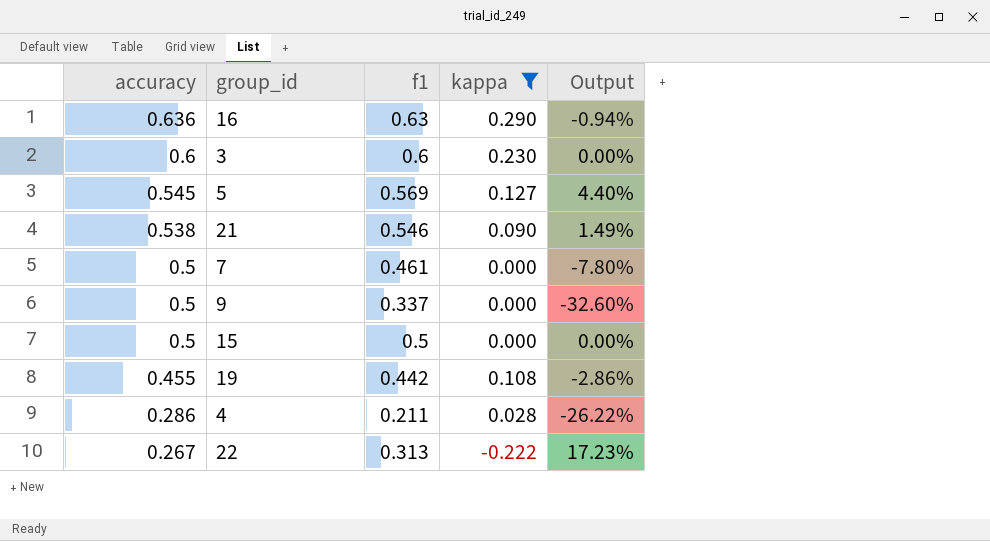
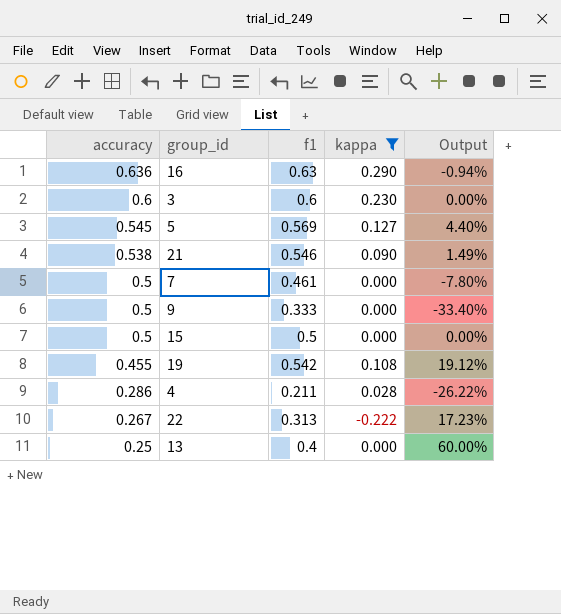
9 | f1: 0.337 -> 0.333
9 | Output: -32.60% -> -33.40%
19 | f1: 0.442 -> 0.542
19 | Output: -2.86% -> 19.12%
row 13: none -> 0.25 | 0.4 | 0.000 | 60.00%

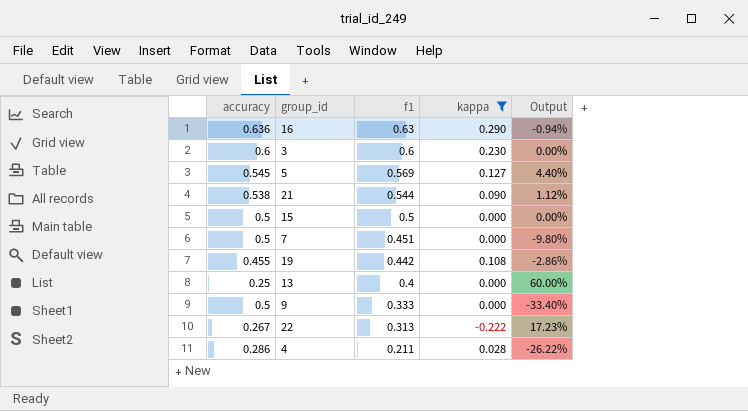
row order: accuracy descending -> f1 descending
21 | f1: 0.546 -> 0.544
21 | Output: 1.49% -> 1.12%
7 | f1: 0.461 -> 0.451
7 | Output: -7.80% -> -9.80%
19 | f1: 0.542 -> 0.442
19 | Output: 19.12% -> -2.86%

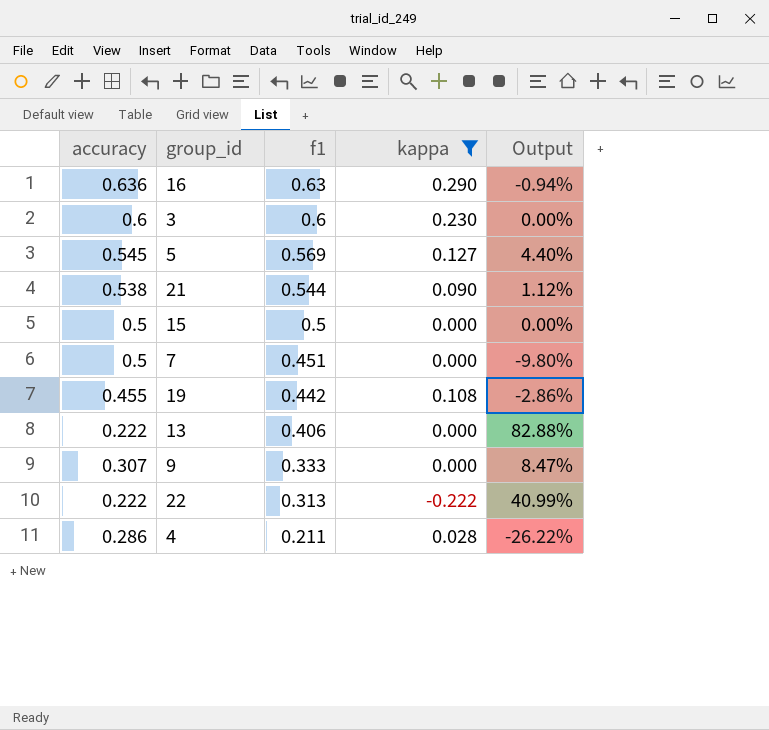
13 | accuracy: 0.25 -> 0.222
13 | f1: 0.4 -> 0.406
13 | Output: 60.00% -> 82.88%
9 | accuracy: 0.5 -> 0.307
9 | Output: -33.40% -> 8.47%
22 | accuracy: 0.267 -> 0.222
22 | Output: 17.23% -> 40.99%

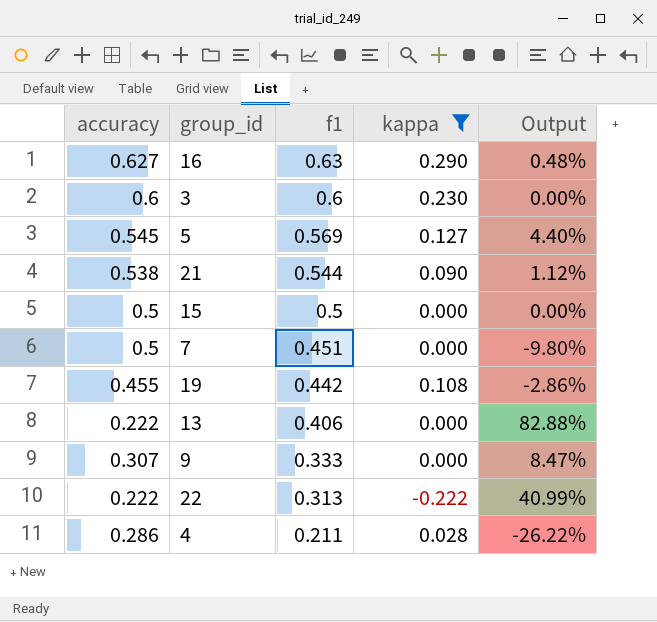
16 | accuracy: 0.636 -> 0.627
16 | Output: -0.94% -> 0.48%

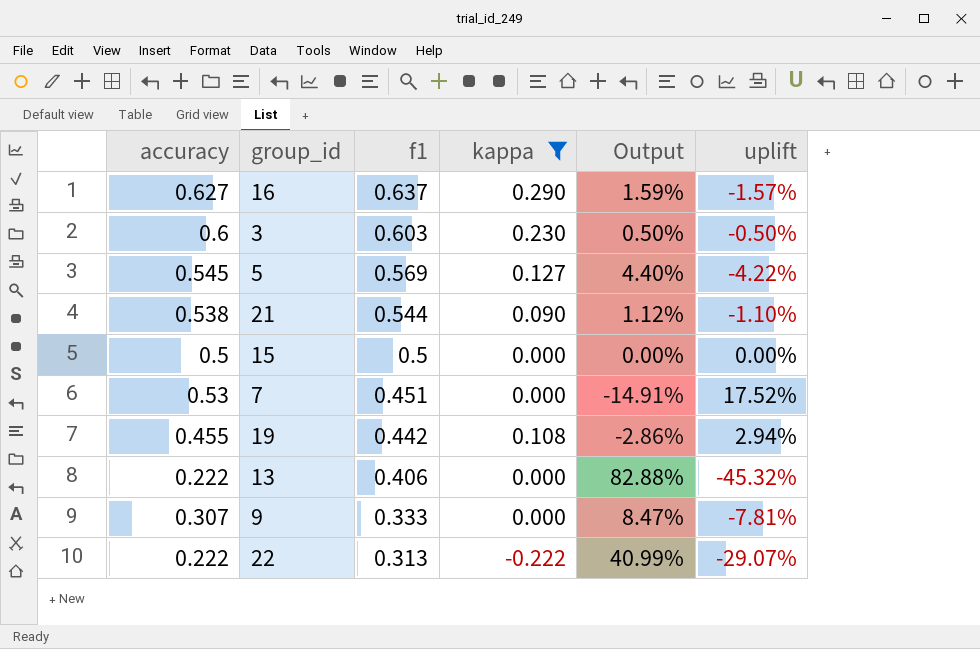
column uplift | formula: none -> ([accuracy] - [f1]) / [f1]
row 4: 0.286 | 0.211 | 0.028 | -26.22% -> none
16 | f1: 0.63 -> 0.637
16 | Output: 0.48% -> 1.59%
3 | f1: 0.6 -> 0.603
3 | Output: 0.00% -> 0.50%
7 | accuracy: 0.5 -> 0.53
7 | Output: -9.80% -> -14.91%

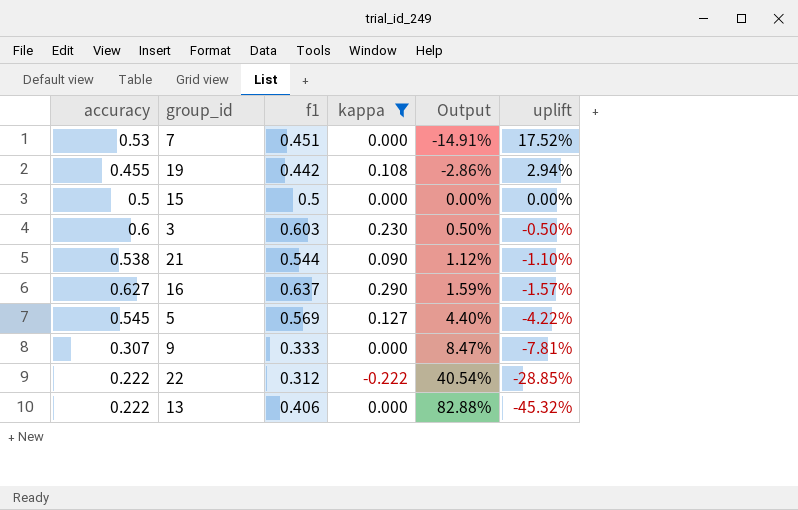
row order: f1 descending -> Output ascending
22 | f1: 0.313 -> 0.312
22 | Output: 40.99% -> 40.54%
22 | uplift: -29.07% -> -28.85%

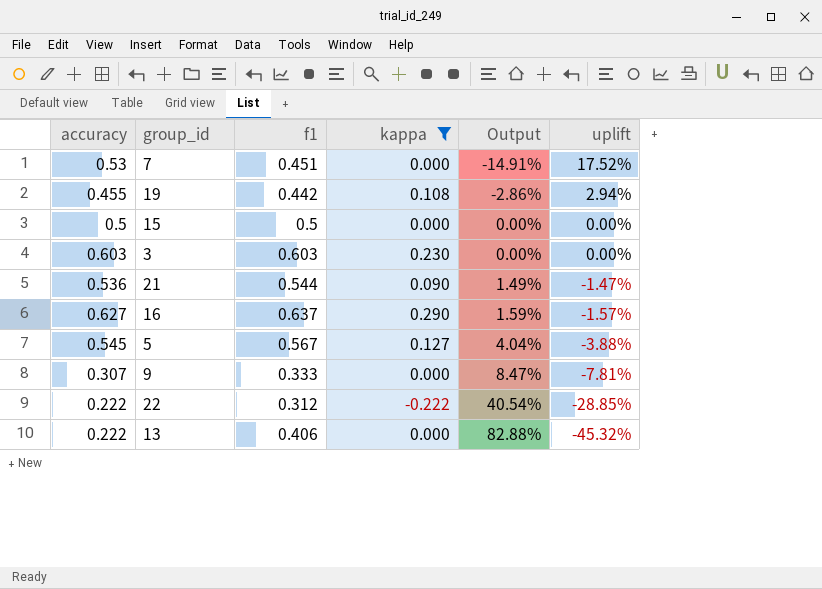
3 | accuracy: 0.6 -> 0.603
3 | Output: 0.50% -> 0.00%
3 | uplift: -0.50% -> 0.00%
21 | accuracy: 0.538 -> 0.536
21 | Output: 1.12% -> 1.49%
21 | uplift: -1.10% -> -1.47%
5 | f1: 0.569 -> 0.567
5 | Output: 4.40% -> 4.04%
5 | uplift: -4.22% -> -3.88%

